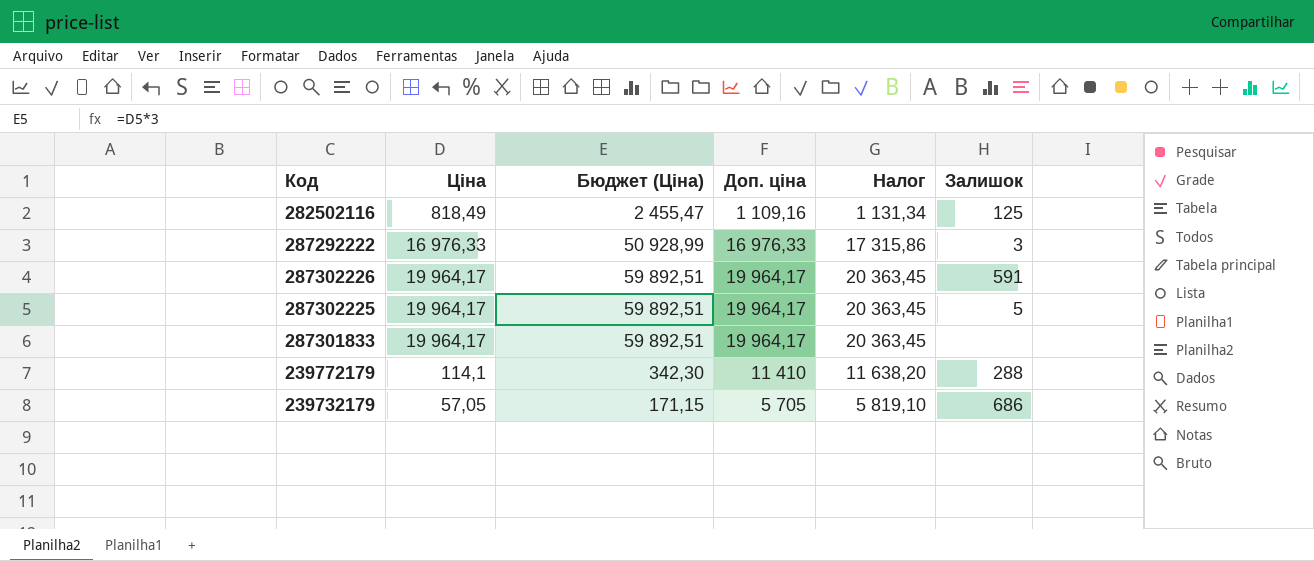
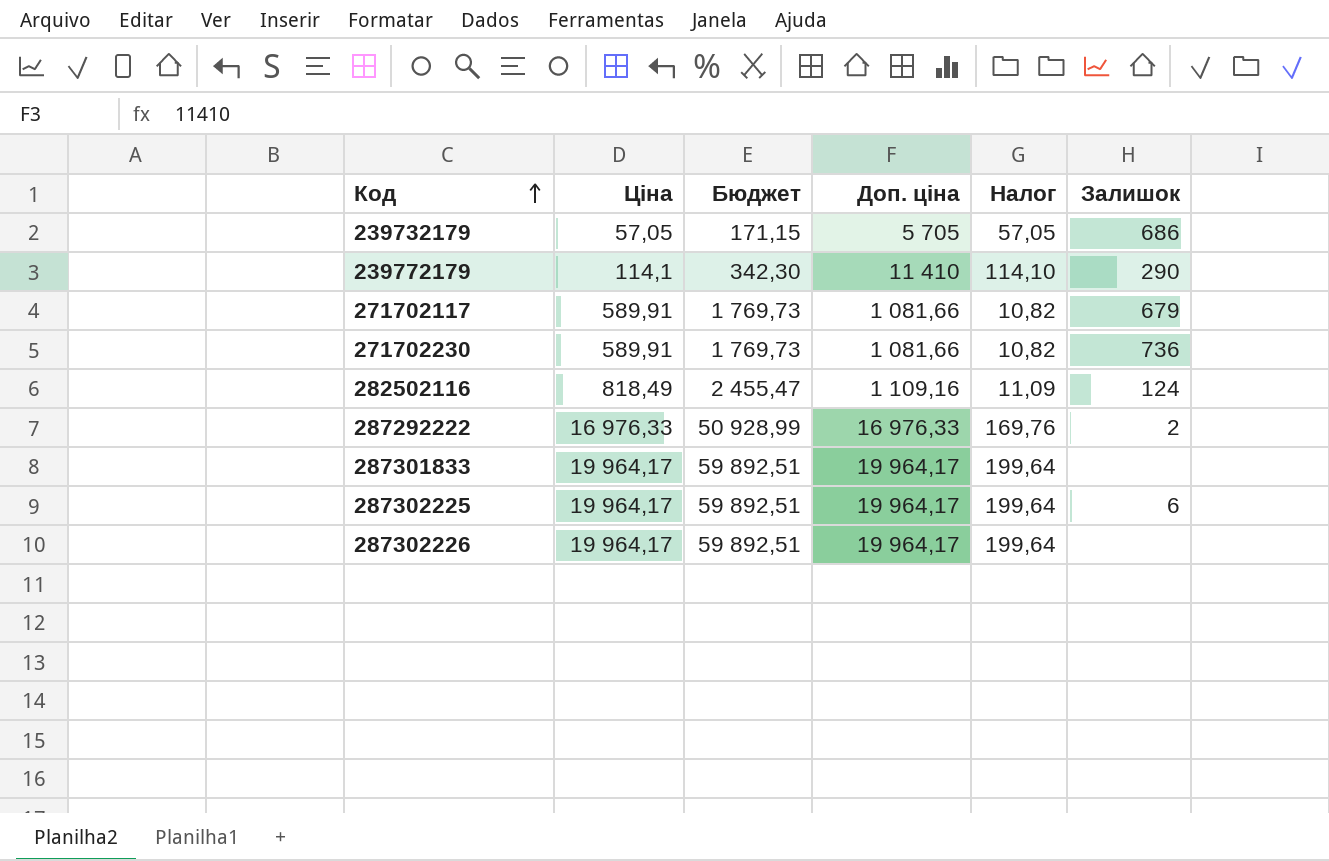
row order: none -> Код ascending
column name: Бюджет (Ціна) -> Бюджет
column Налог | formula: [Доп. ціна] * 1,02 -> [Доп. ціна] * 0,01
239772179 | Залишок: 288 -> 290
row 271702117: none -> 589,91 | 1 769,73 | 1 081,66 | 10,82 | 679
row 271702230: none -> 589,91 | 1 769,73 | 1 081,66 | 10,82 | 736
282502116 | Залишок: 125 -> 124
287292222 | Залишок: 3 -> 2
287302225 | Залишок: 5 -> 6
287302226 | Залишок: 591 -> none

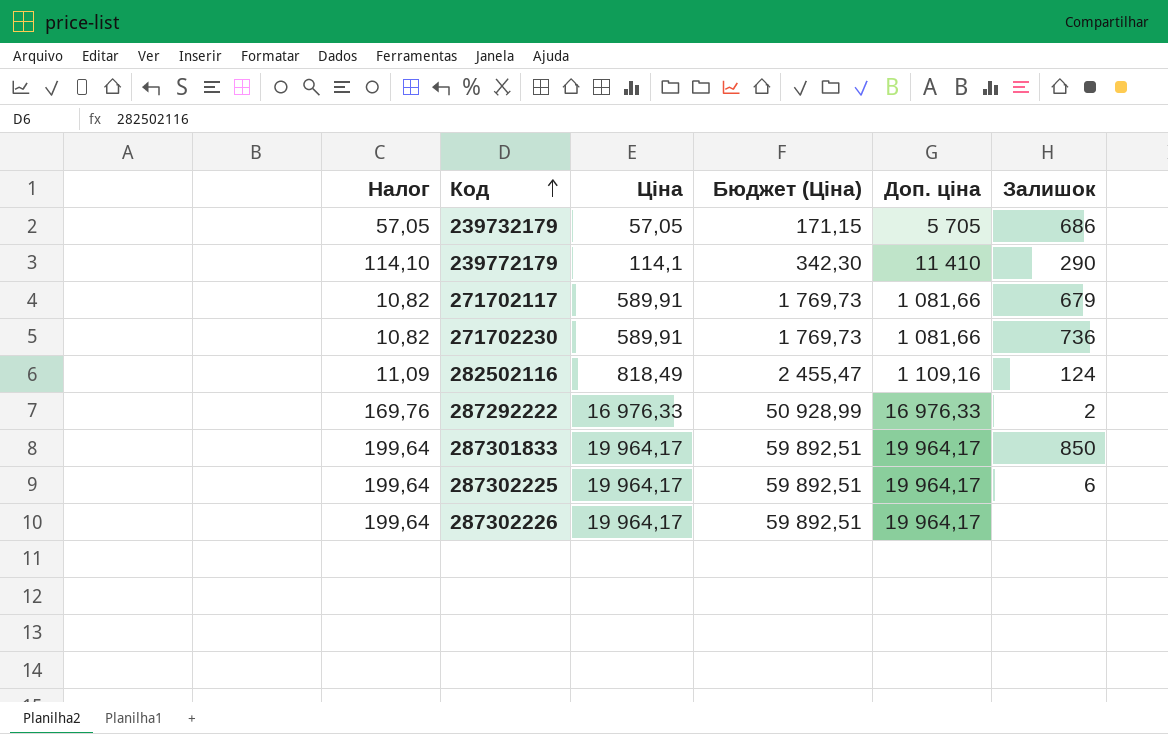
column Налог | position: 5 -> 1
column name: Бюджет -> Бюджет (Ціна)
287301833 | Залишок: none -> 850

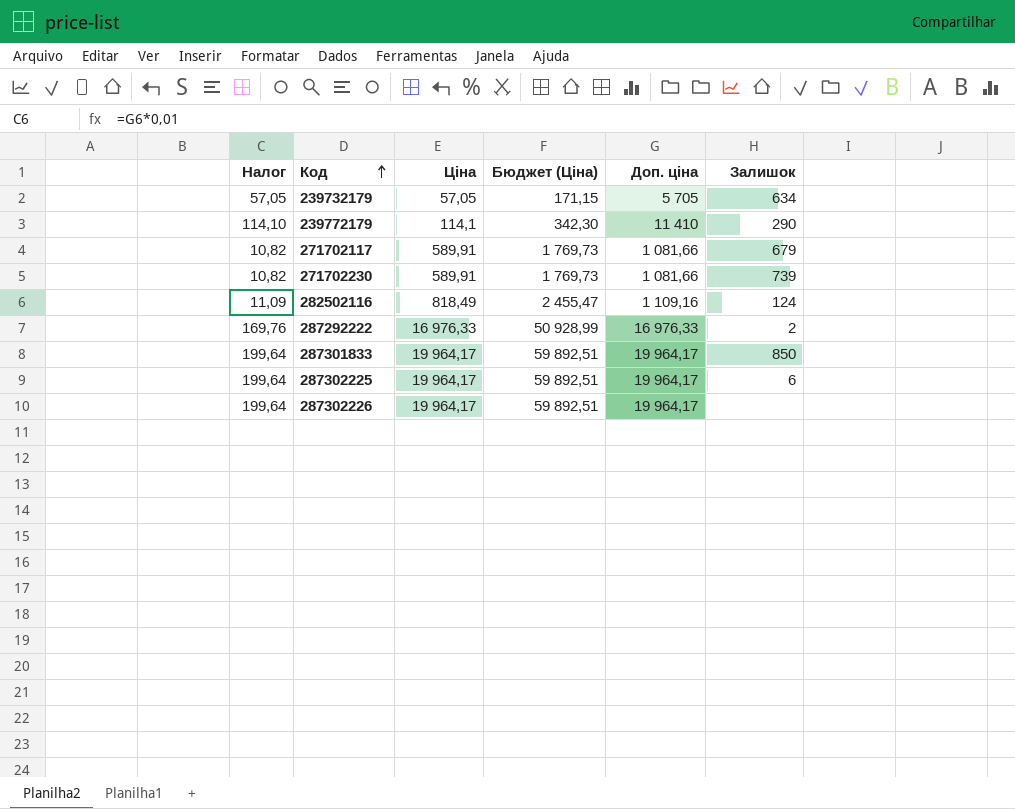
239732179 | Залишок: 686 -> 634
271702230 | Залишок: 736 -> 739

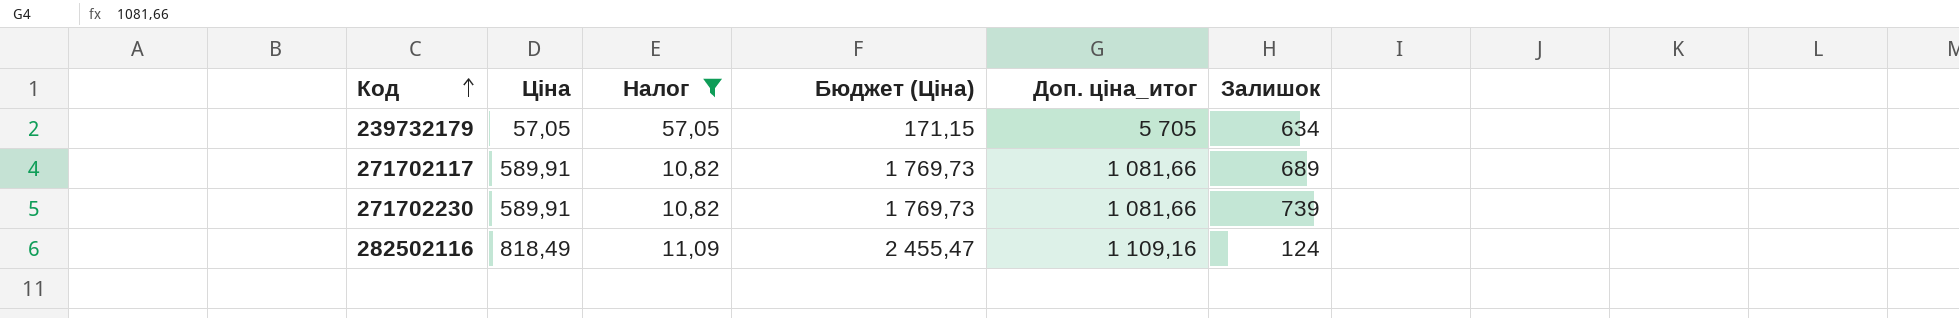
filter: none -> Налог <= 57,05
column Налог | position: 1 -> 3
column name: Доп. ціна -> Доп. ціна_итог
271702117 | Залишок: 679 -> 689

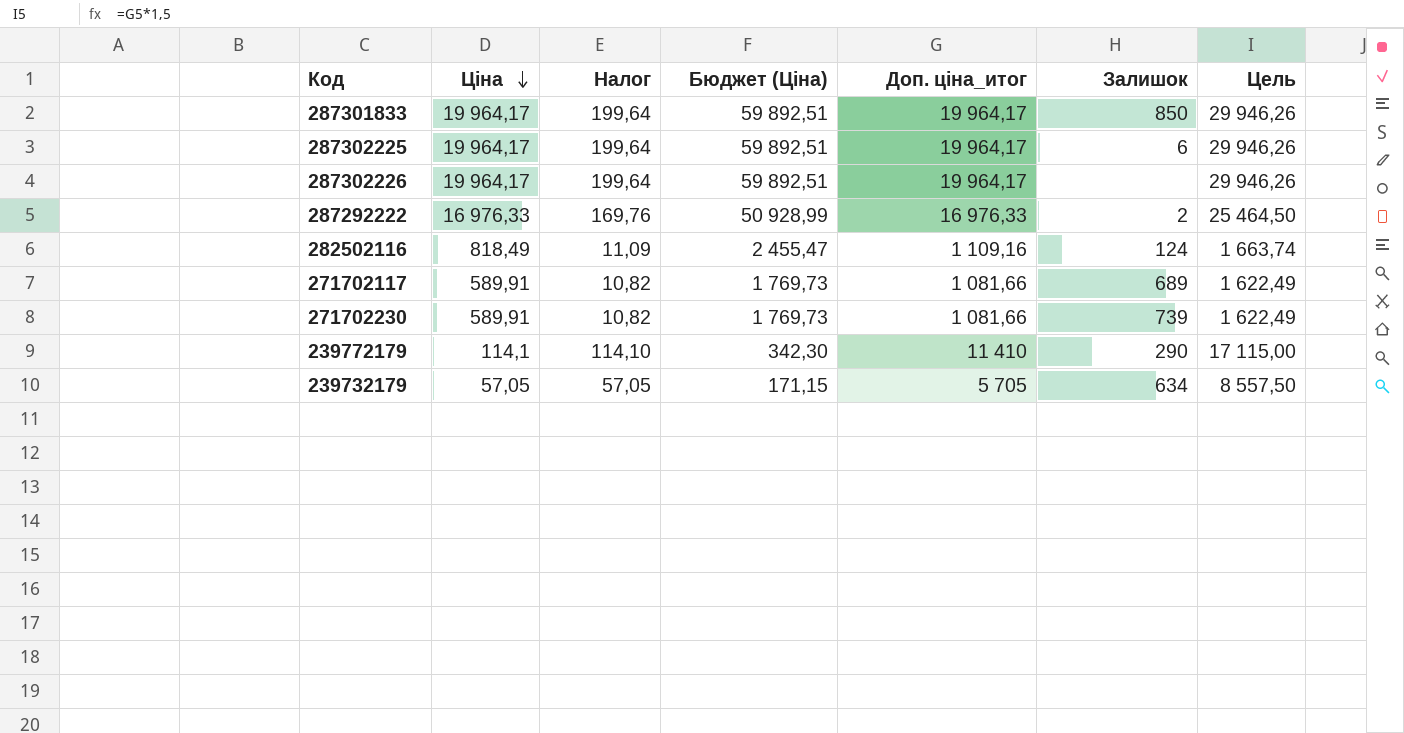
filter: Налог <= 57,05 -> none
row order: Код ascending -> Ціна descending
column Цель | formula: none -> [Доп. ціна_итог] * 1,5

